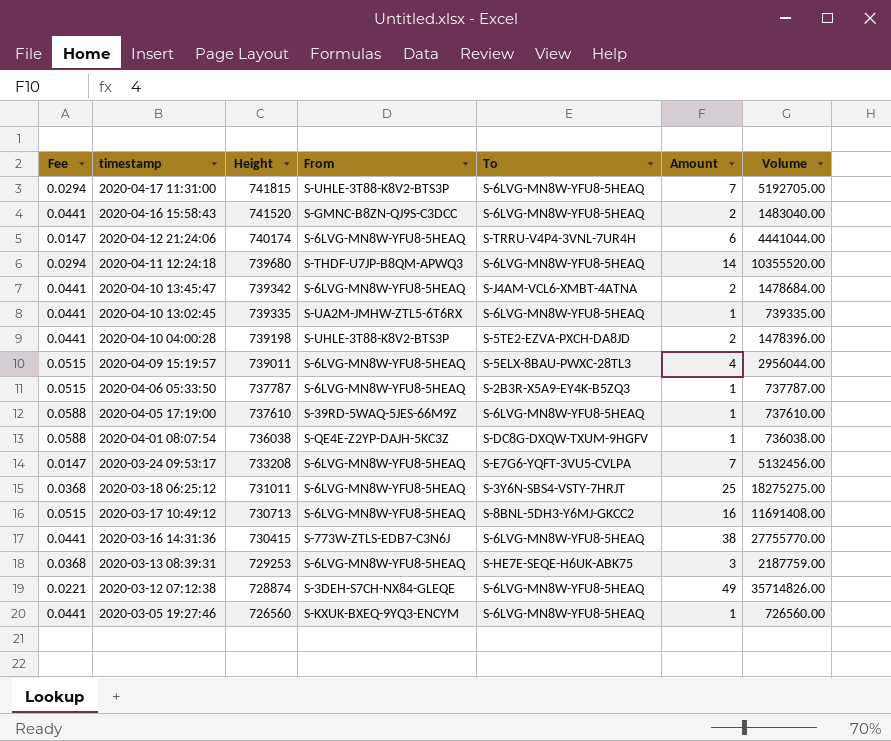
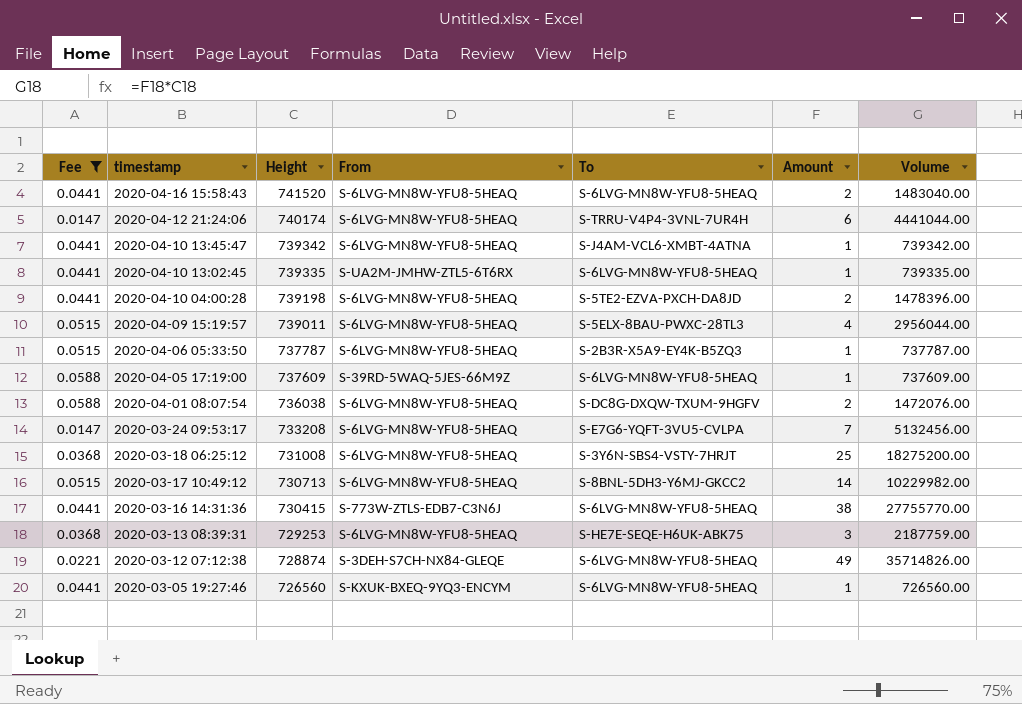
filter: none -> Fee != 0.0294
2020-04-16 15:58:43 | From: S-GMNC-B8ZN-QJ9S-C3DCC -> S-6LVG-MN8W-YFU8-5HEAQ
2020-04-10 13:45:47 | Amount: 2 -> 1
2020-04-10 13:45:47 | Volume: 1478684.00 -> 739342.00
2020-04-10 04:00:28 | From: S-UHLE-3T88-K8V2-BTS3P -> S-6LVG-MN8W-YFU8-5HEAQ
2020-04-05 17:19:00 | Height: 737610 -> 737609
2020-04-05 17:19:00 | Volume: 737610.00 -> 737609.00
2020-04-01 08:07:54 | From: S-QE4E-Z2YP-DAJH-5KC3Z -> S-6LVG-MN8W-YFU8-5HEAQ
2020-04-01 08:07:54 | Amount: 1 -> 2
2020-04-01 08:07:54 | Volume: 736038.00 -> 1472076.00
2020-03-18 06:25:12 | Height: 731011 -> 731008
2020-03-18 06:25:12 | Volume: 18275275.00 -> 18275200.00
2020-03-17 10:49:12 | Amount: 16 -> 14
2020-03-17 10:49:12 | Volume: 11691408.00 -> 10229982.00

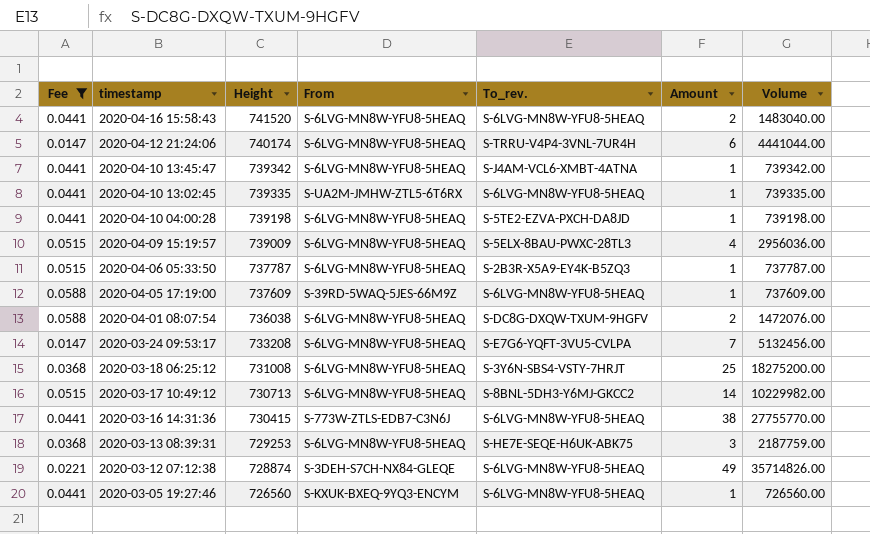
column name: To -> To_rev.
2020-04-10 04:00:28 | Amount: 2 -> 1
2020-04-10 04:00:28 | Volume: 1478396.00 -> 739198.00
2020-04-09 15:19:57 | Height: 739011 -> 739009
2020-04-09 15:19:57 | Volume: 2956044.00 -> 2956036.00

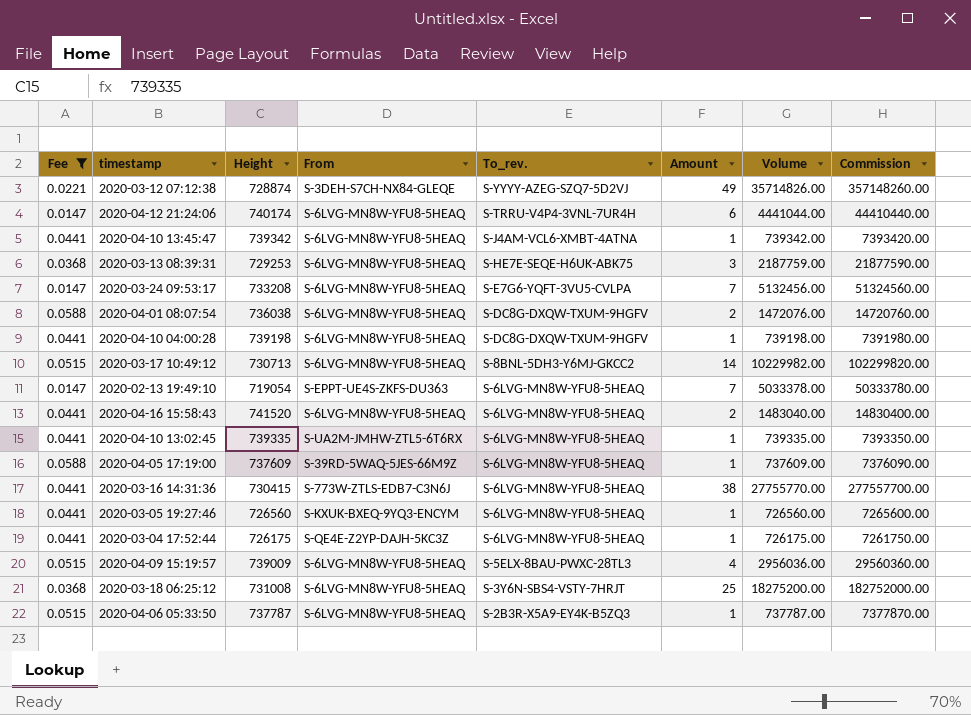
row order: timestamp descending -> To_rev. descending
column Commission | formula: none -> [Volume] * 10
2020-03-12 07:12:38 | To_rev.: S-6LVG-MN8W-YFU8-5HEAQ -> S-YYYY-AZEG-SZQ7-5D2VJ
2020-04-10 04:00:28 | To_rev.: S-5TE2-EZVA-PXCH-DA8JD -> S-DC8G-DXQW-TXUM-9HGFV
row 2020-02-13 19:49:10: none -> 0.0147 | 719054 | S-EPPT-UE4S-ZKFS-DU363 | S-6LVG-MN8W-YFU8-5HEAQ | 7 | 5033378.00 | 50333780.00
row 2020-03-04 17:52:44: none -> 0.0441 | 726175 | S-QE4E-Z2YP-DAJH-5KC3Z | S-6LVG-MN8W-YFU8-5HEAQ | 1 | 726175.00 | 7261750.00

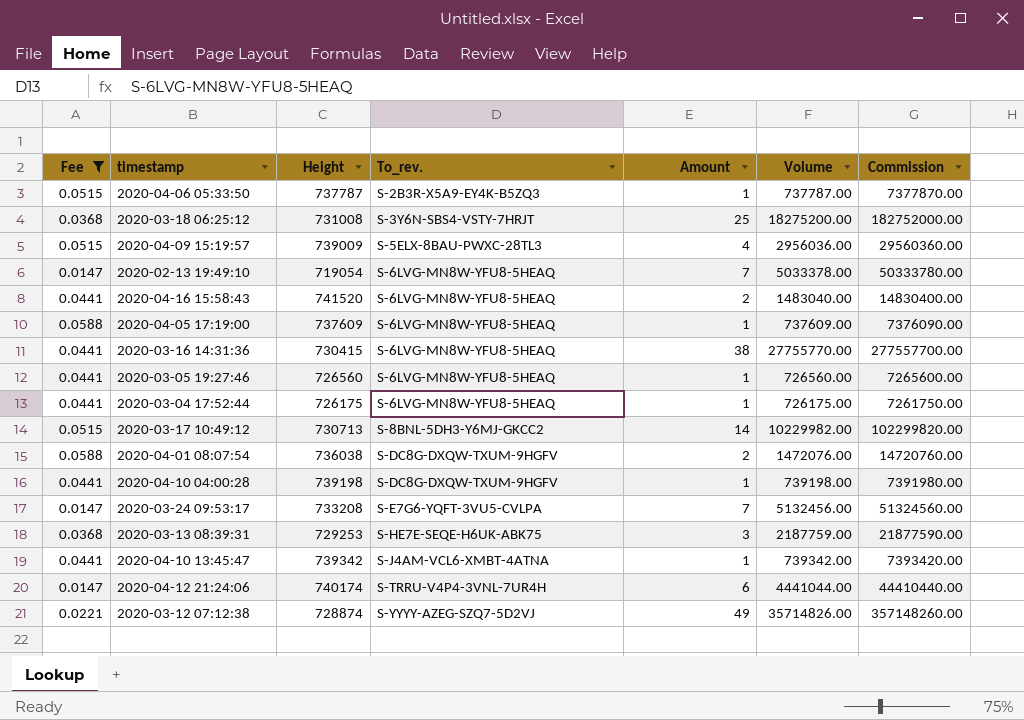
row order: To_rev. descending -> To_rev. ascending
column From | position: 4 -> none
row 2020-04-10 13:02:45: 0.0441 | 739335 | S-UA2M-JMHW-ZTL5-6T6RX | S-6LVG-MN8W-YFU8-5HEAQ | 1 | 739335.00 | 7393350.00 -> none

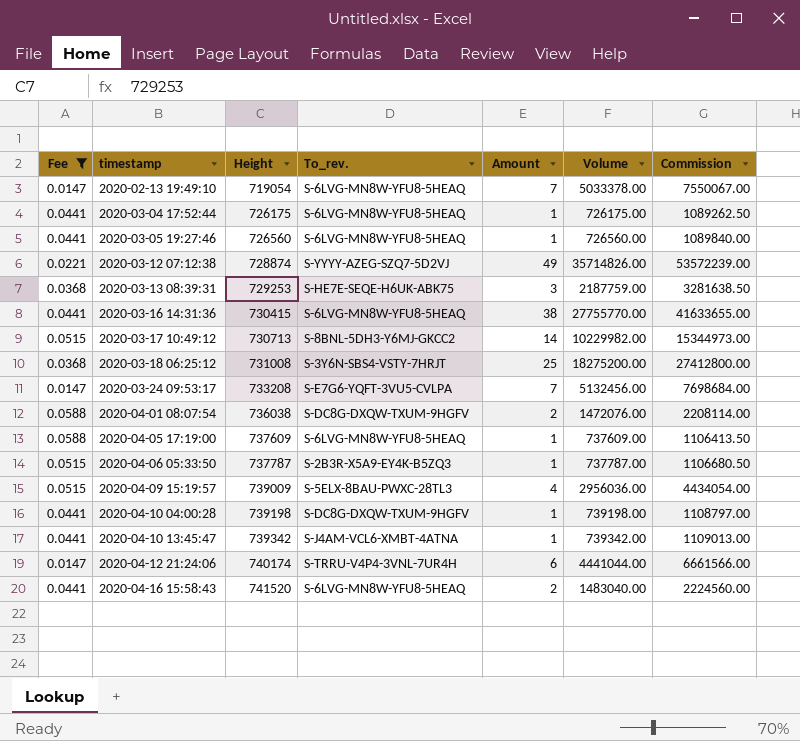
row order: To_rev. ascending -> timestamp ascending
column Commission | formula: [Volume] * 10 -> [Volume] * 1.5

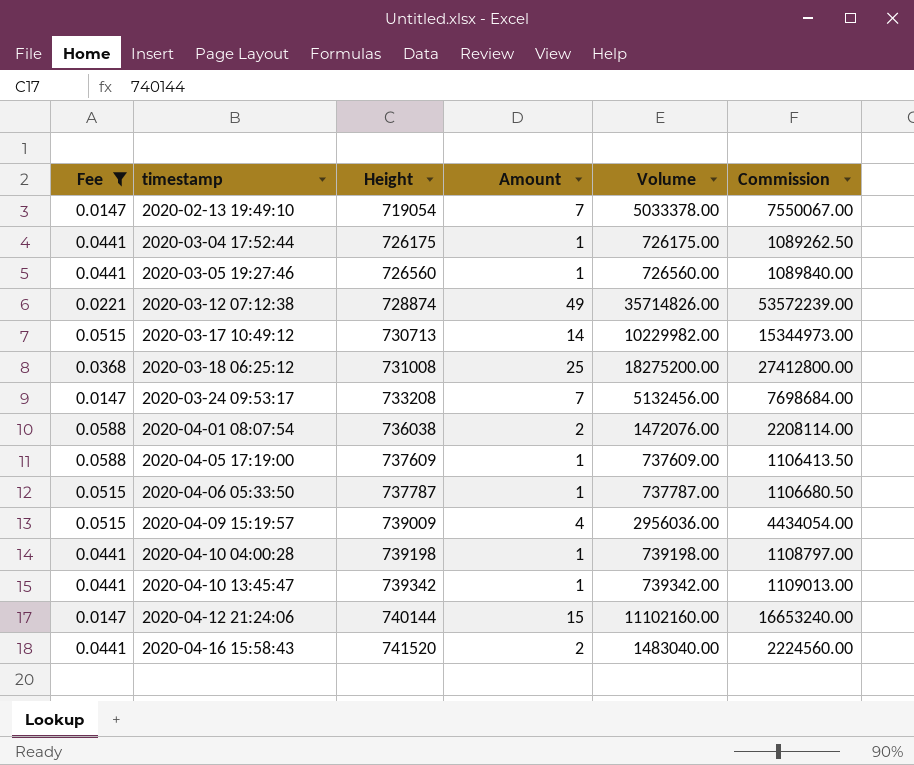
column To_rev. | position: 4 -> none
row 2020-03-13 08:39:31: 0.0368 | 729253 | S-HE7E-SEQE-H6UK-ABK75 | 3 | 2187759.00 | 3281638.50 -> none
row 2020-03-16 14:31:36: 0.0441 | 730415 | S-6LVG-MN8W-YFU8-5HEAQ | 38 | 27755770.00 | 41633655.00 -> none
2020-04-12 21:24:06 | Height: 740174 -> 740144
2020-04-12 21:24:06 | Amount: 6 -> 15
2020-04-12 21:24:06 | Volume: 4441044.00 -> 11102160.00
2020-04-12 21:24:06 | Commission: 6661566.00 -> 16653240.00

